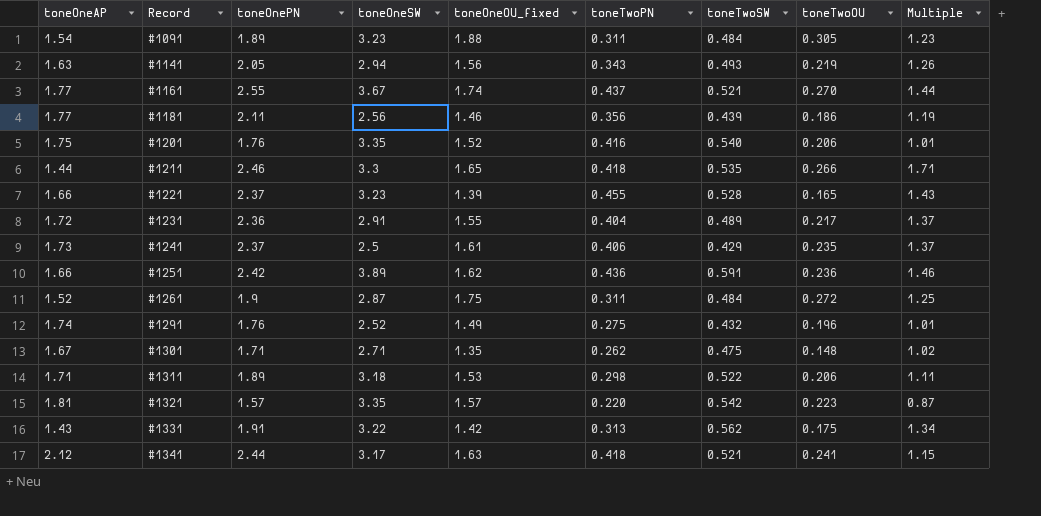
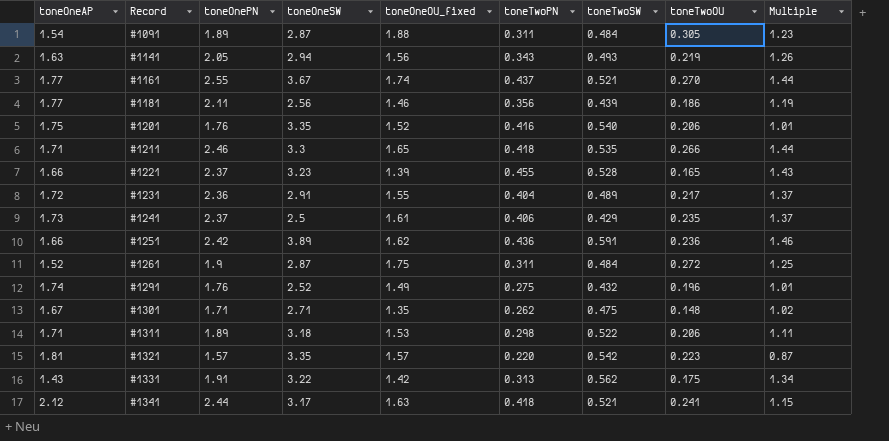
#1091 | toneOneSW: 3.23 -> 2.87
#1211 | toneOneAP: 1.44 -> 1.71
#1211 | Multiple: 1.71 -> 1.44

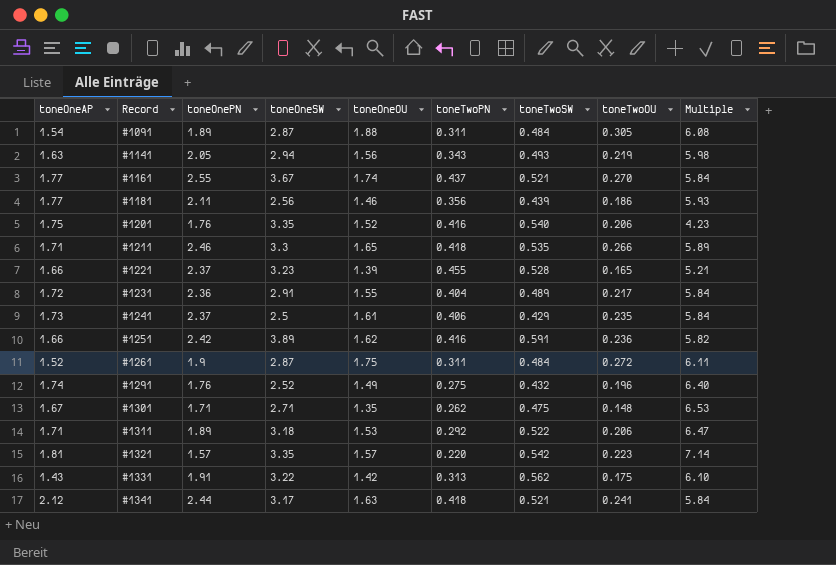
column name: toneOneOU_fixed -> toneOneOU
column Multiple | formula: [toneOnePN] / [toneOneAP] -> [toneOnePN] / [toneTwoPN]
#1251 | toneTwoPN: 0.436 -> 0.416
#1311 | toneTwoPN: 0.298 -> 0.292

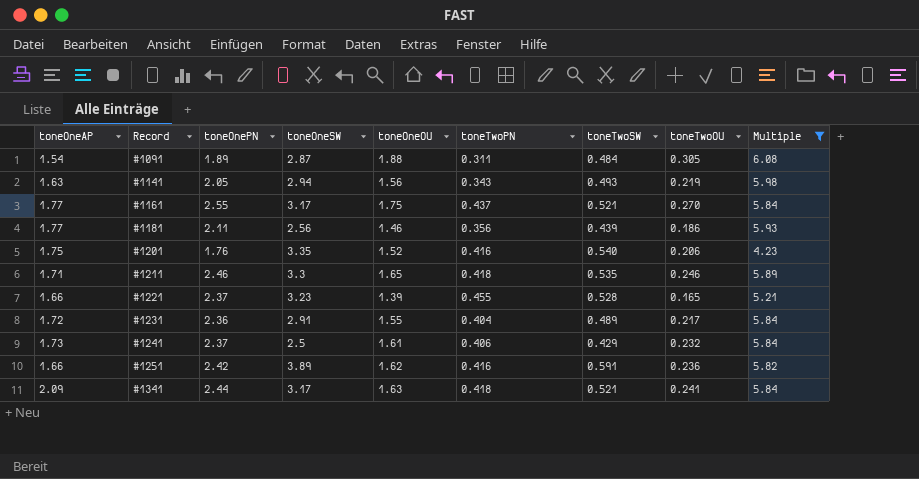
filter: none -> Multiple <= 6.08
#1161 | toneOneSW: 3.67 -> 3.17
#1161 | toneOneOU: 1.74 -> 1.75
#1211 | toneTwoOU: 0.266 -> 0.246
#1241 | toneTwoOU: 0.235 -> 0.232
#1341 | toneOneAP: 2.12 -> 2.09

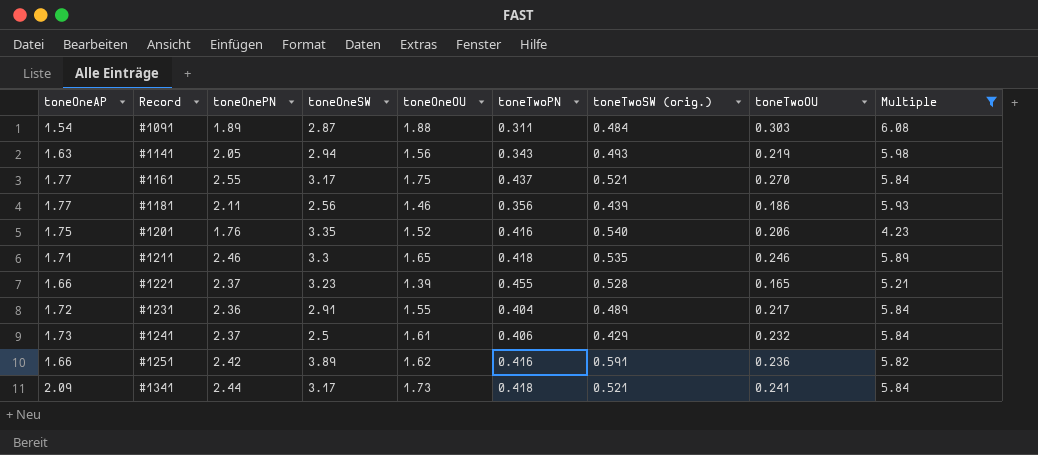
column name: toneTwoSW -> toneTwoSW (orig.)
#1091 | toneTwoOU: 0.305 -> 0.303
#1341 | toneOneOU: 1.63 -> 1.73

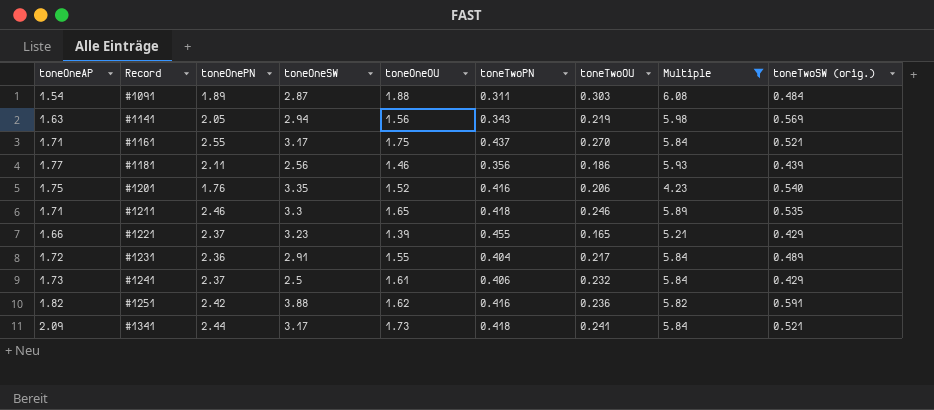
column toneTwoSW (orig.) | position: 7 -> 9
#1141 | toneTwoSW (orig.): 0.493 -> 0.569
#1161 | toneOneAP: 1.77 -> 1.71
#1221 | toneTwoSW (orig.): 0.528 -> 0.429
#1251 | toneOneAP: 1.66 -> 1.82
#1251 | toneOneSW: 3.89 -> 3.88

